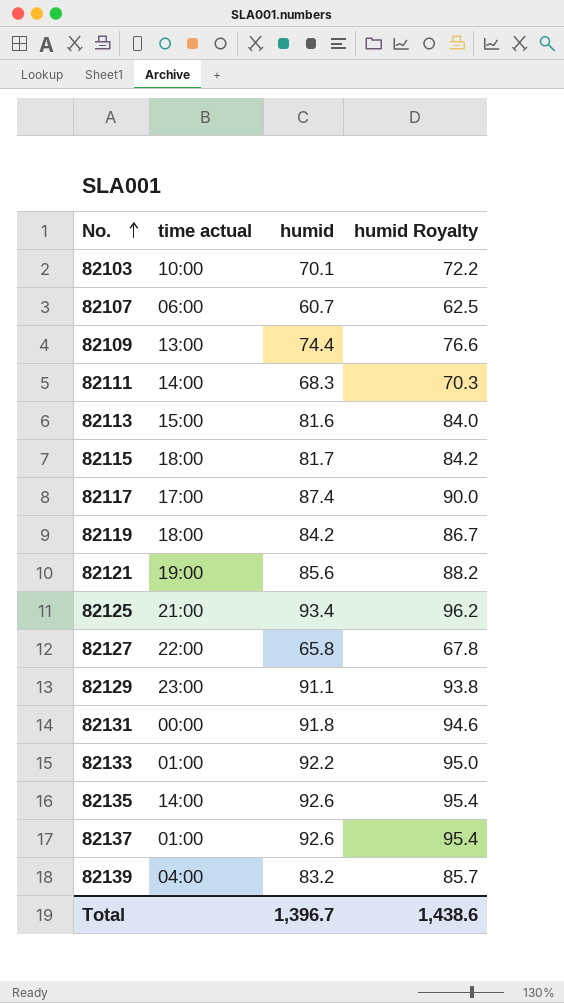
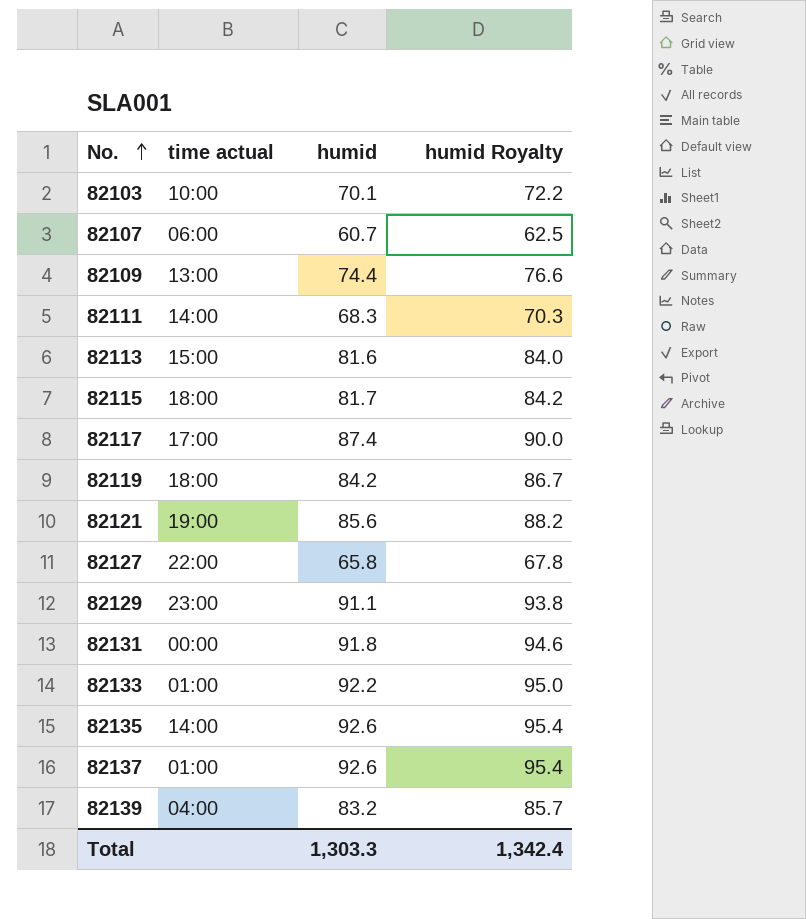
row 82125: 21:00 | 93.4 | 96.2 -> none
Total | humid: 1,396.7 -> 1,303.3
Total | humid Royalty: 1,438.6 -> 1,342.4

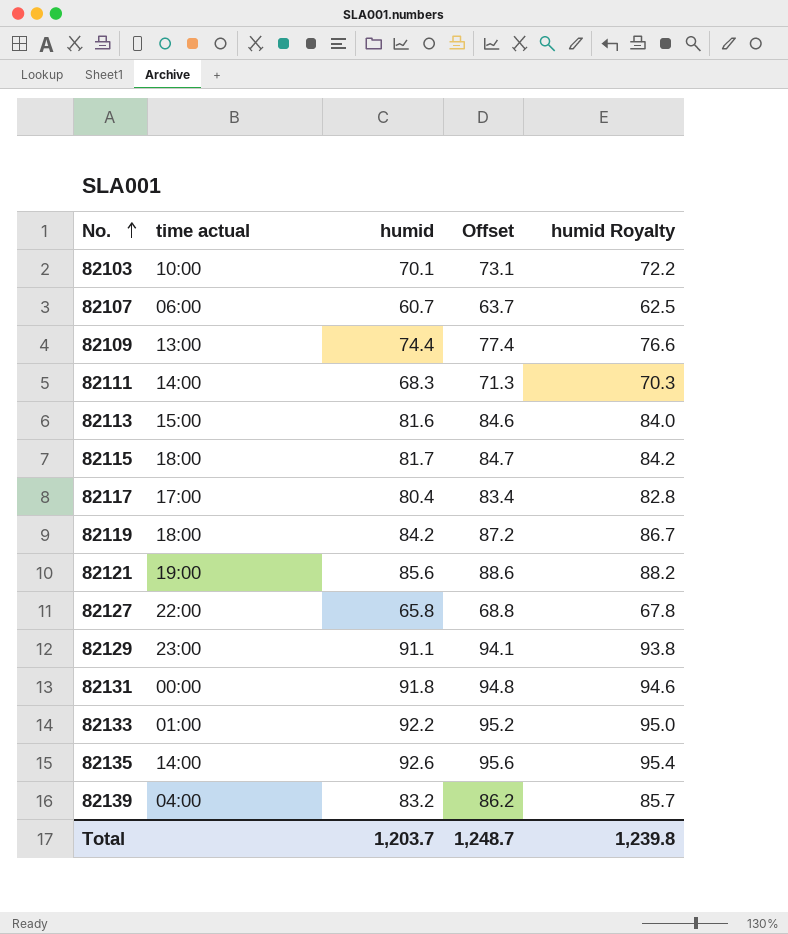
column Offset | formula: none -> [humid] + 3
row 82137: 01:00 | 92.6 | 95.4 -> none
82117 | humid: 87.4 -> 80.4
82117 | humid Royalty: 90.0 -> 82.8
Total | humid: 1,303.3 -> 1,203.7
Total | humid Royalty: 1,342.4 -> 1,239.8

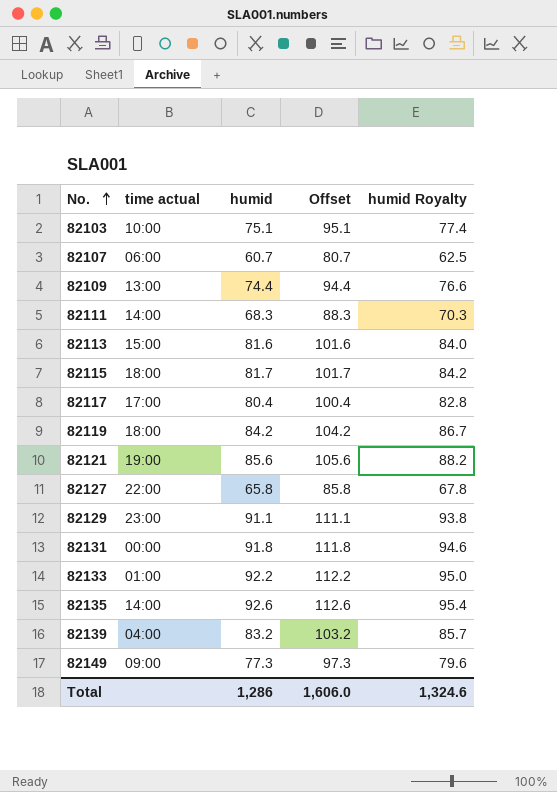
column Offset | formula: [humid] + 3 -> [humid] + 20
82103 | humid: 70.1 -> 75.1
82103 | humid Royalty: 72.2 -> 77.4
row 82149: none -> 09:00 | 77.3 | 97.3 | 79.6
Total | humid: 1,203.7 -> 1,286
Total | Offset: 1,248.7 -> 1,606.0
Total | humid Royalty: 1,239.8 -> 1,324.6

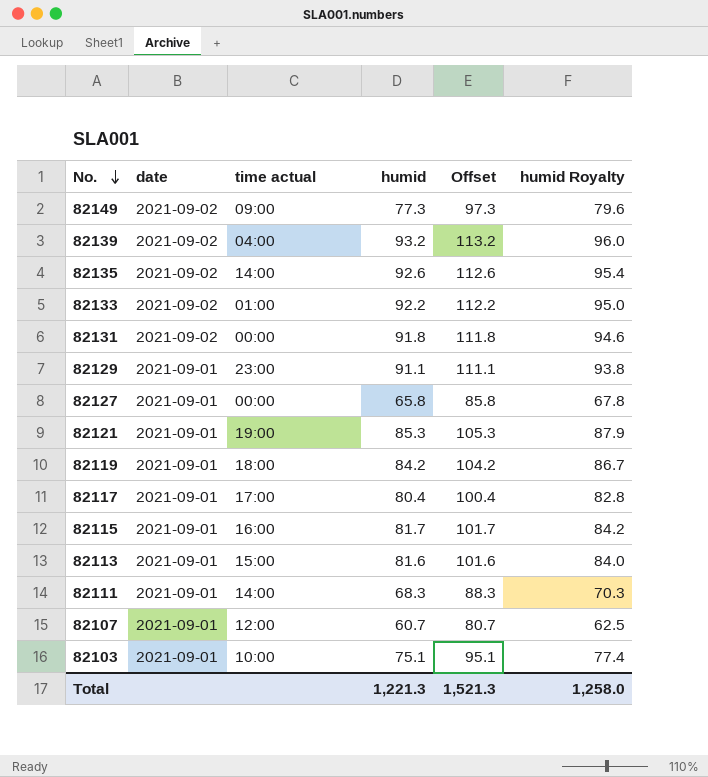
row order: No. ascending -> No. descending
column date | position: none -> 2
row 82109: 13:00 | 74.4 | 94.4 | 76.6 -> none
82139 | humid: 83.2 -> 93.2
82139 | Offset: 103.2 -> 113.2
82139 | humid Royalty: 85.7 -> 96.0
82127 | time actual: 22:00 -> 00:00
82121 | humid: 85.6 -> 85.3
82121 | Offset: 105.6 -> 105.3
82121 | humid Royalty: 88.2 -> 87.9
82115 | time actual: 18:00 -> 16:00
82107 | time actual: 06:00 -> 12:00
Total | humid: 1,286 -> 1,221.3
Total | Offset: 1,606.0 -> 1,521.3
Total | humid Royalty: 1,324.6 -> 1,258.0

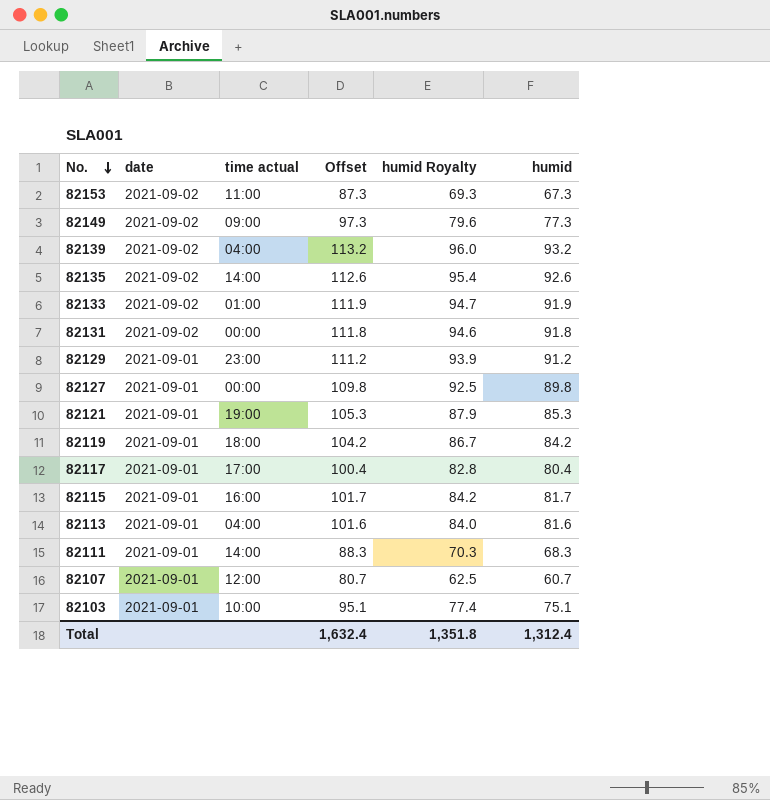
column humid | position: 4 -> 6
row 82153: none -> 2021-09-02 | 11:00 | 87.3 | 69.3 | 67.3
82133 | Offset: 112.2 -> 111.9
82133 | humid Royalty: 95.0 -> 94.7
82133 | humid: 92.2 -> 91.9
82129 | Offset: 111.1 -> 111.2
82129 | humid Royalty: 93.8 -> 93.9
82129 | humid: 91.1 -> 91.2
82127 | Offset: 85.8 -> 109.8
82127 | humid Royalty: 67.8 -> 92.5
82127 | humid: 65.8 -> 89.8
82113 | time actual: 15:00 -> 04:00
Total | Offset: 1,521.3 -> 1,632.4
Total | humid Royalty: 1,258.0 -> 1,351.8
Total | humid: 1,221.3 -> 1,312.4

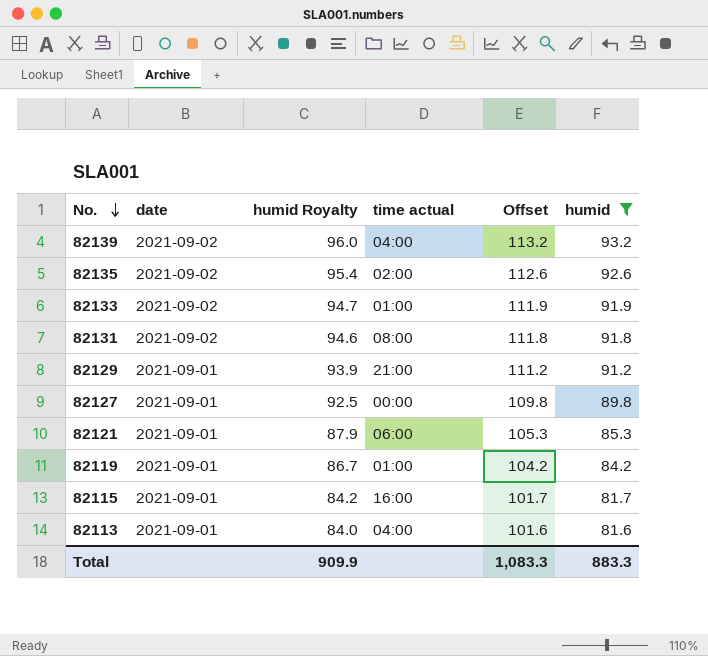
filter: none -> humid >= 81.6
column humid Royalty | position: 5 -> 3
82135 | time actual: 14:00 -> 02:00
82131 | time actual: 00:00 -> 08:00
82129 | time actual: 23:00 -> 21:00
82121 | time actual: 19:00 -> 06:00
82119 | time actual: 18:00 -> 01:00
Total | humid Royalty: 1,351.8 -> 909.9
Total | Offset: 1,632.4 -> 1,083.3
Total | humid: 1,312.4 -> 883.3

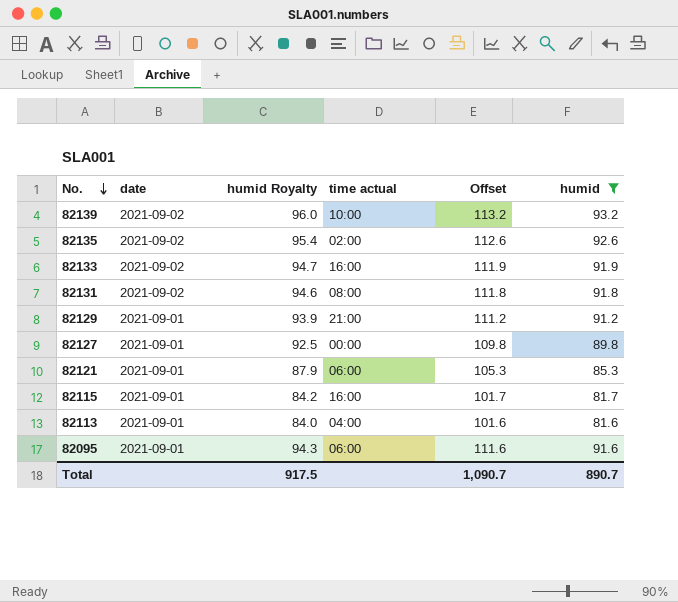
row 82119: 2021-09-01 | 86.7 | 01:00 | 104.2 | 84.2 -> none
82139 | time actual: 04:00 -> 10:00
82133 | time actual: 01:00 -> 16:00
row 82095: none -> 2021-09-01 | 94.3 | 06:00 | 111.6 | 91.6
Total | humid Royalty: 909.9 -> 917.5
Total | Offset: 1,083.3 -> 1,090.7
Total | humid: 883.3 -> 890.7

